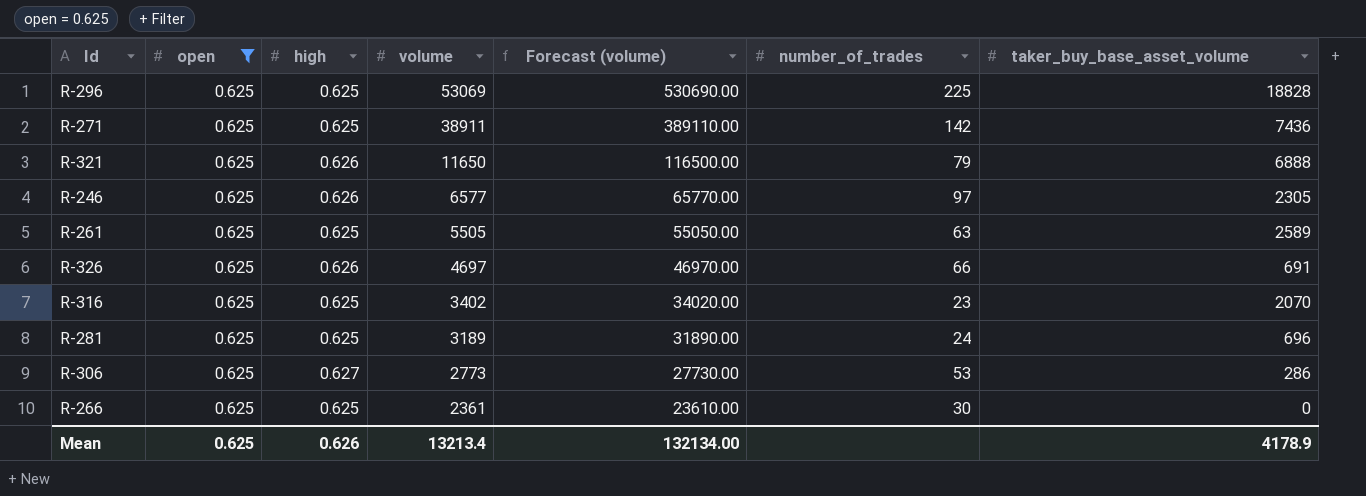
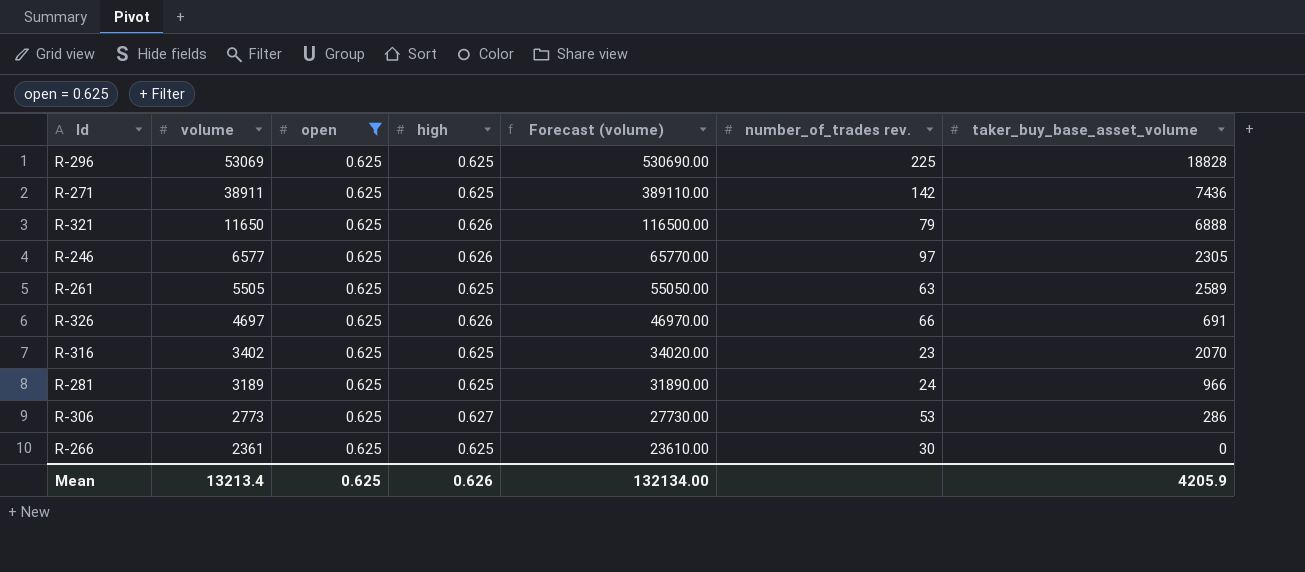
column volume | position: 4 -> 2
column name: number_of_trades -> number_of_trades rev.
R-281 | taker_buy_base_asset_volume: 696 -> 966
Mean | taker_buy_base_asset_volume: 4178.9 -> 4205.9

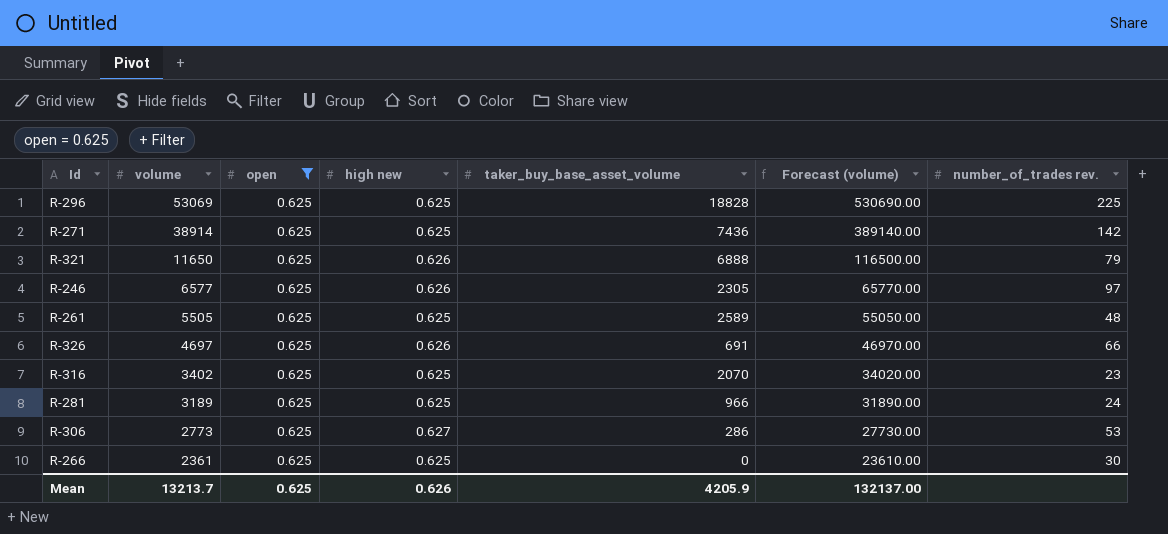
column name: high -> high new
column taker_buy_base_asset_volume | position: 7 -> 5
R-271 | volume: 38911 -> 38914
R-271 | Forecast (volume): 389110.00 -> 389140.00
R-261 | number_of_trades rev.: 63 -> 48
Mean | volume: 13213.4 -> 13213.7
Mean | Forecast (volume): 132134.00 -> 132137.00

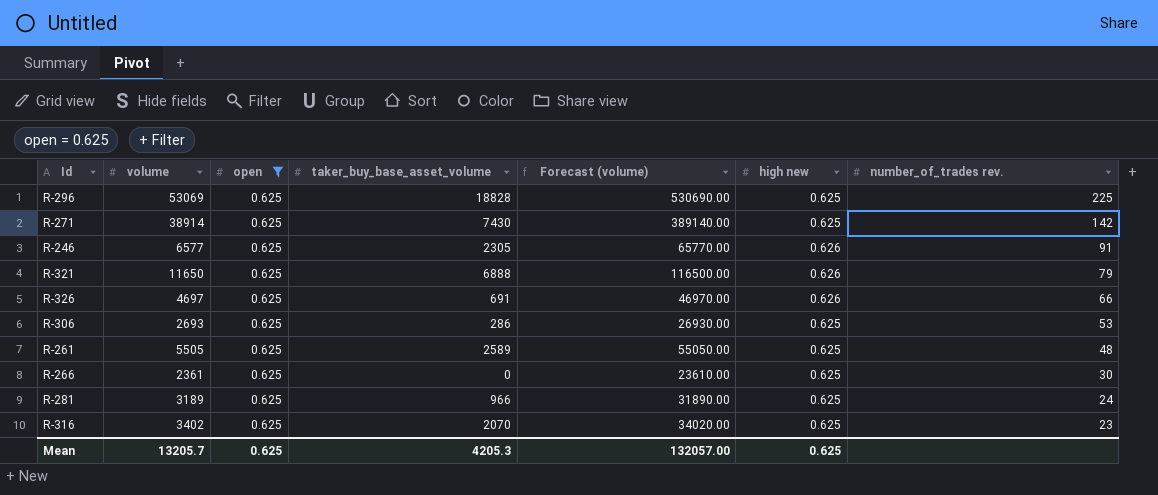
row order: volume descending -> number_of_trades rev. descending
column high new | position: 4 -> 6
R-271 | taker_buy_base_asset_volume: 7436 -> 7430
R-246 | number_of_trades rev.: 97 -> 91
R-306 | volume: 2773 -> 2693
R-306 | Forecast (volume): 27730.00 -> 26930.00
R-306 | high new: 0.627 -> 0.625
Mean | volume: 13213.7 -> 13205.7
Mean | taker_buy_base_asset_volume: 4205.9 -> 4205.3
Mean | Forecast (volume): 132137.00 -> 132057.00
Mean | high new: 0.626 -> 0.625

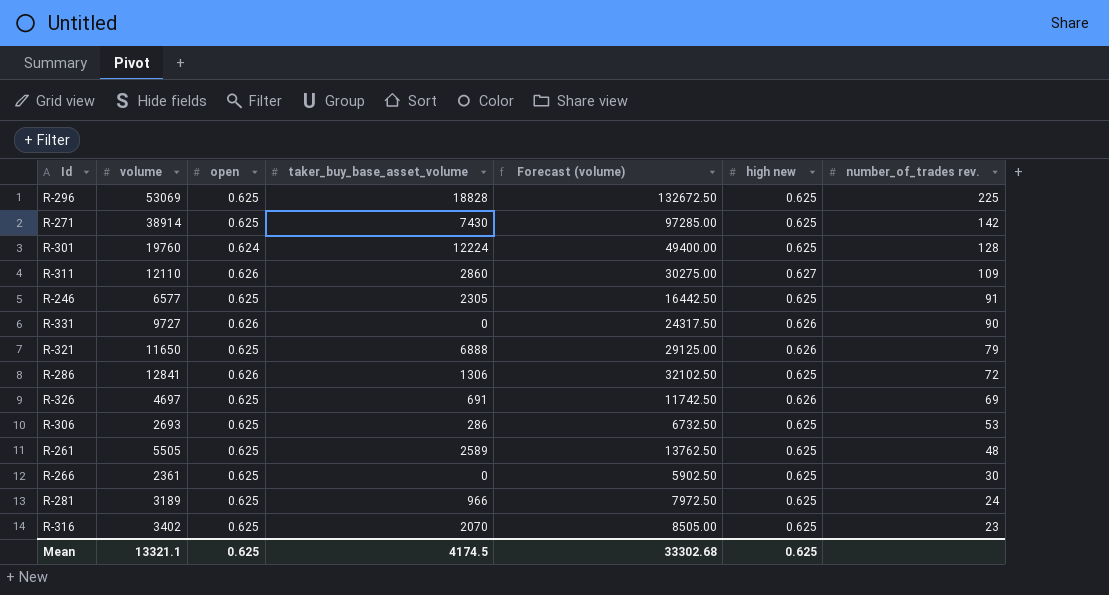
filter: open = 0.625 -> none
column Forecast (volume) | formula: [volume] * 10 -> [volume] * 2.5
R-246 | high new: 0.626 -> 0.625
R-326 | number_of_trades rev.: 66 -> 69
Mean | volume: 13205.7 -> 13321.1
Mean | taker_buy_base_asset_volume: 4205.3 -> 4174.5
Mean | Forecast (volume): 132057.00 -> 33302.68

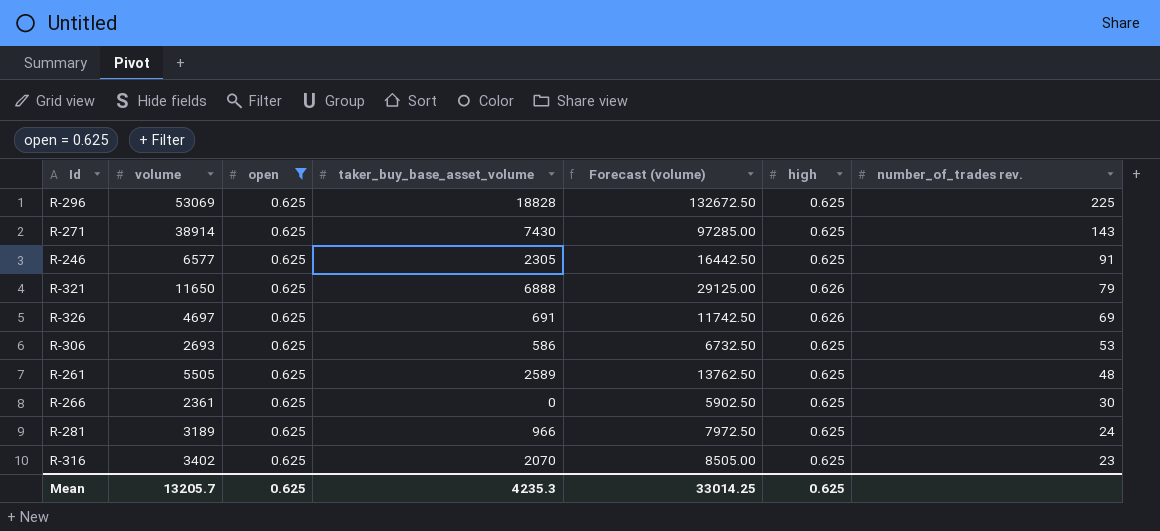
filter: none -> open = 0.625
column name: high new -> high
R-271 | number_of_trades rev.: 142 -> 143
R-306 | taker_buy_base_asset_volume: 286 -> 586
Mean | volume: 13321.1 -> 13205.7
Mean | taker_buy_base_asset_volume: 4174.5 -> 4235.3
Mean | Forecast (volume): 33302.68 -> 33014.25

